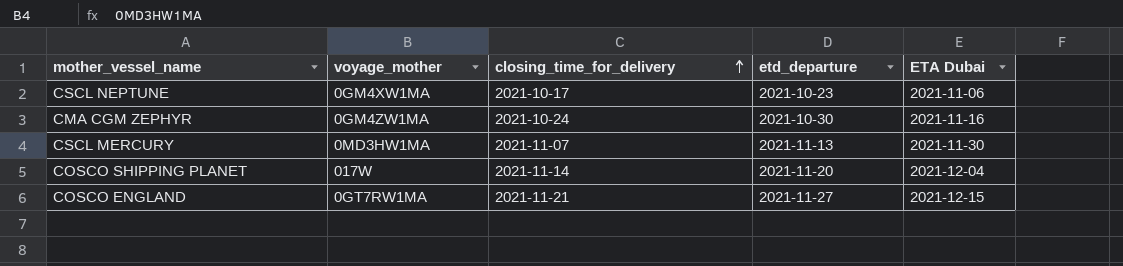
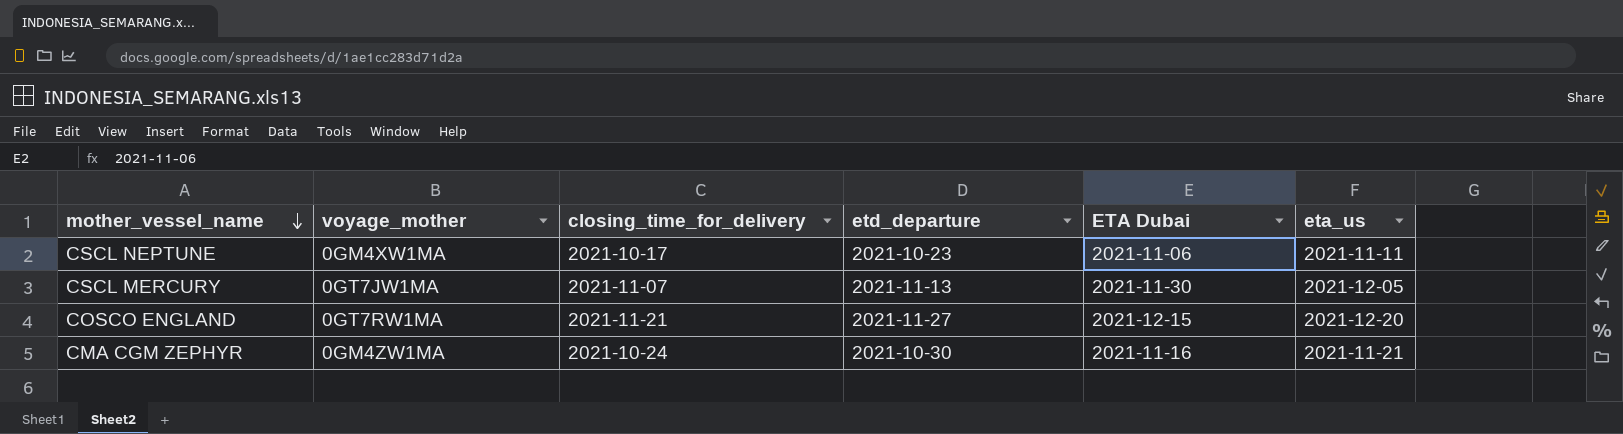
row order: closing_time_for_delivery ascending -> mother_vessel_name descending
column eta_us | position: none -> 6
row COSCO SHIPPING PLANET: 017W | 2021-11-14 | 2021-11-20 | 2021-12-04 -> none
CSCL MERCURY | voyage_mother: 0MD3HW1MA -> 0GT7JW1MA

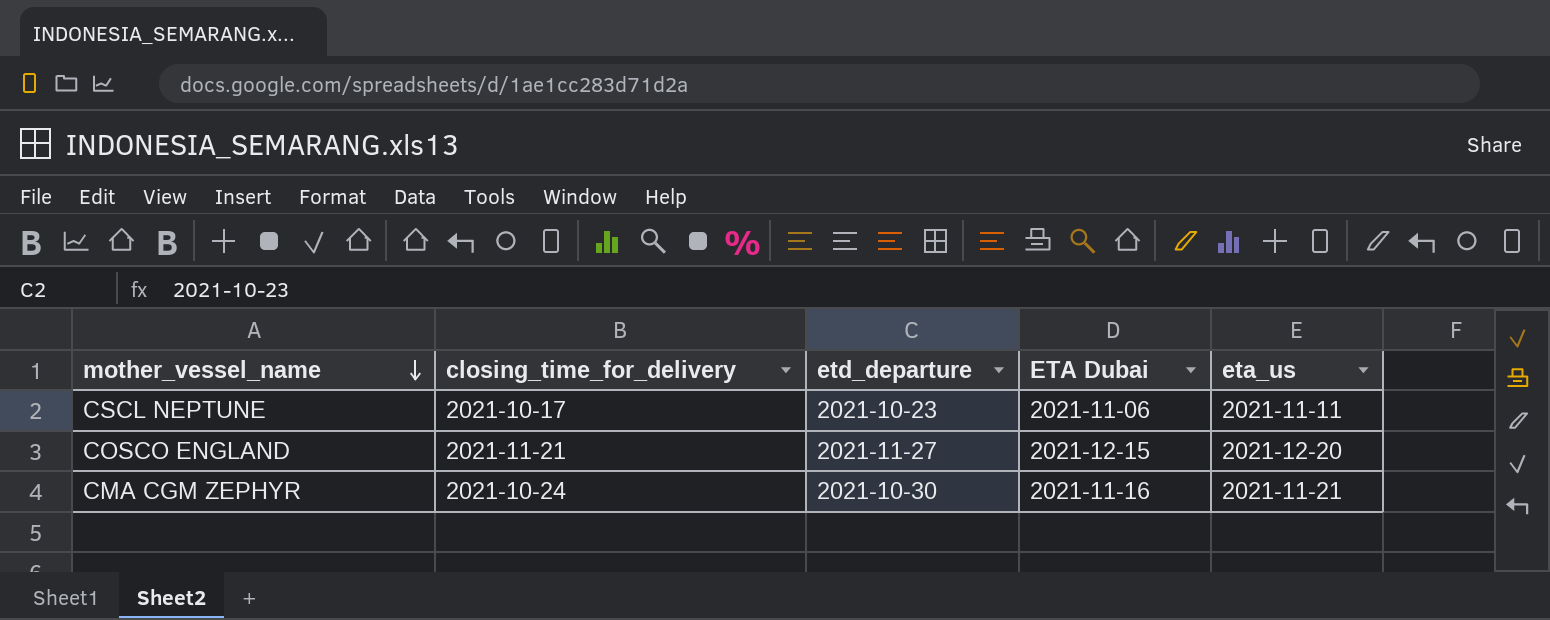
column voyage_mother | position: 2 -> none
row CSCL MERCURY: 0GT7JW1MA | 2021-11-07 | 2021-11-13 | 2021-11-30 | 2021-12-05 -> none

